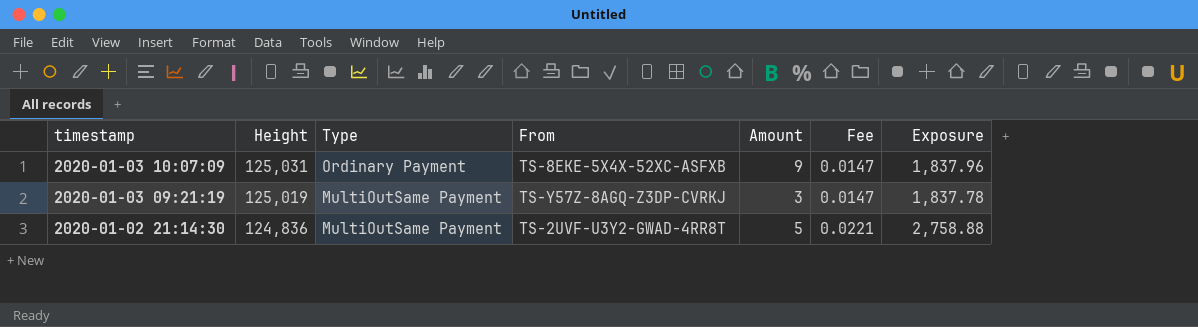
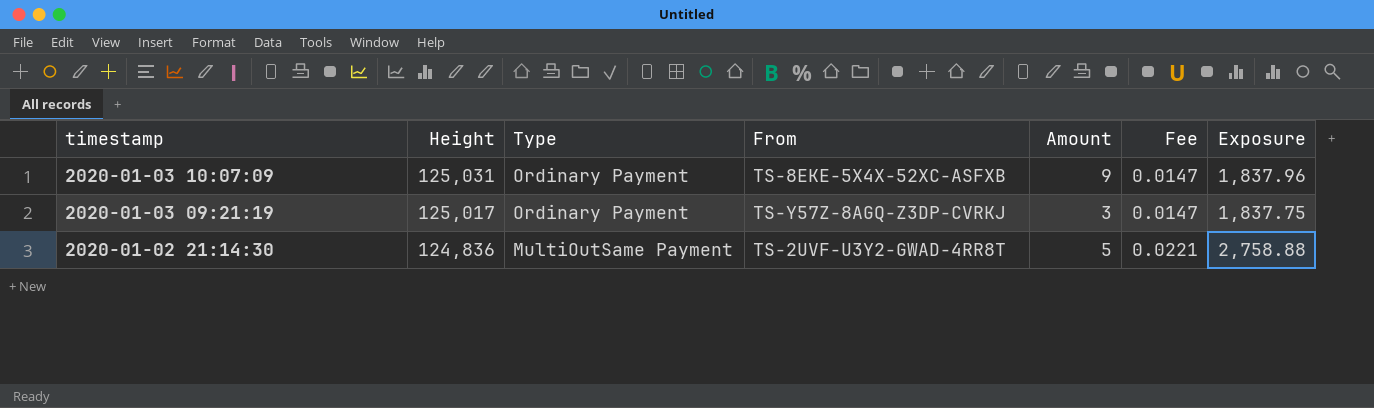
2020-01-03 09:21:19 | Height: 125,019 -> 125,017
2020-01-03 09:21:19 | Type: MultiOutSame Payment -> Ordinary Payment
2020-01-03 09:21:19 | Exposure: 1,837.78 -> 1,837.75

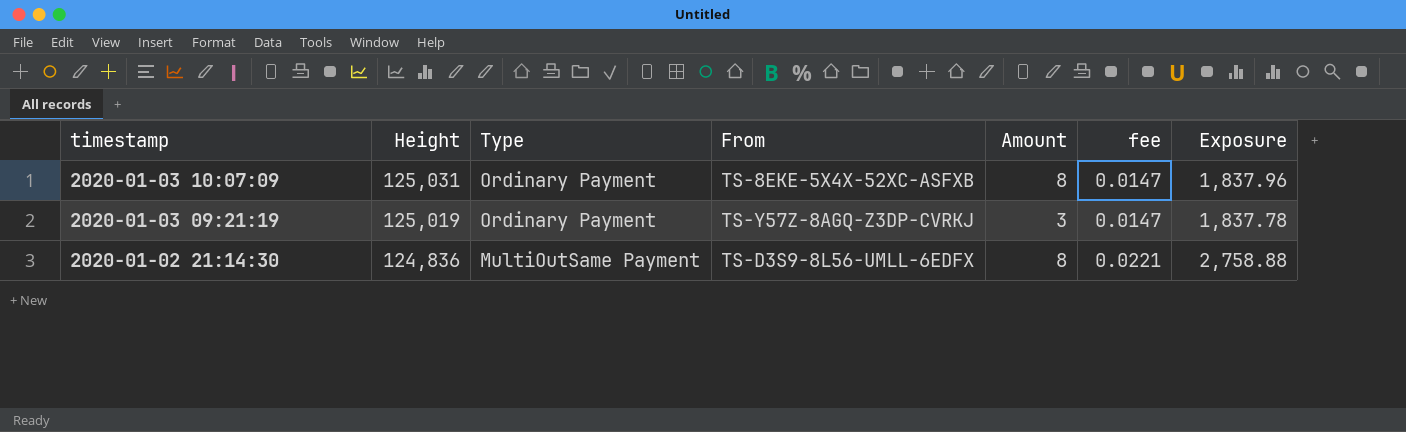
column name: Fee -> fee
2020-01-03 10:07:09 | Amount: 9 -> 8
2020-01-03 09:21:19 | Height: 125,017 -> 125,019
2020-01-03 09:21:19 | Exposure: 1,837.75 -> 1,837.78
2020-01-02 21:14:30 | From: TS-2UVF-U3Y2-GWAD-4RR8T -> TS-D3S9-8L56-UMLL-6EDFX
2020-01-02 21:14:30 | Amount: 5 -> 8

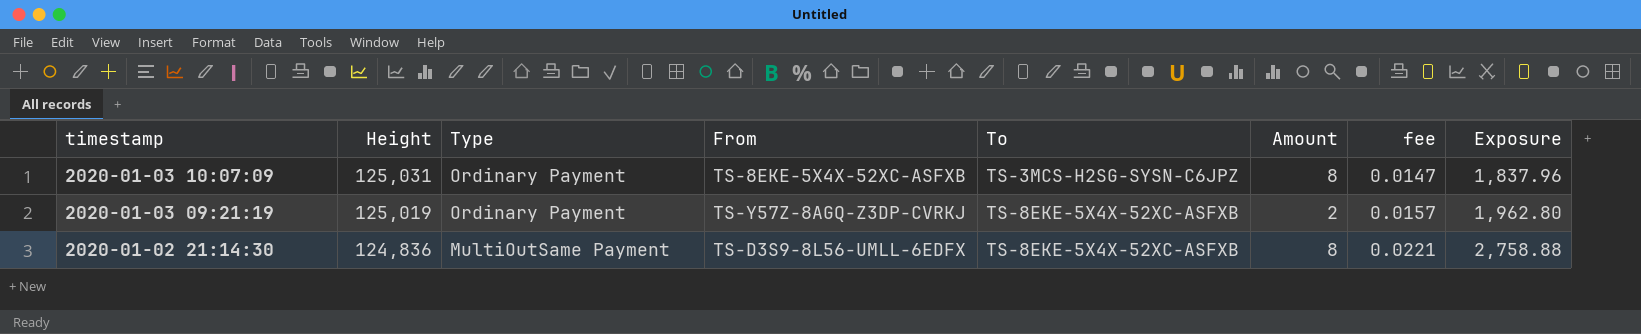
column To | position: none -> 5
2020-01-03 09:21:19 | Amount: 3 -> 2
2020-01-03 09:21:19 | fee: 0.0147 -> 0.0157
2020-01-03 09:21:19 | Exposure: 1,837.78 -> 1,962.80

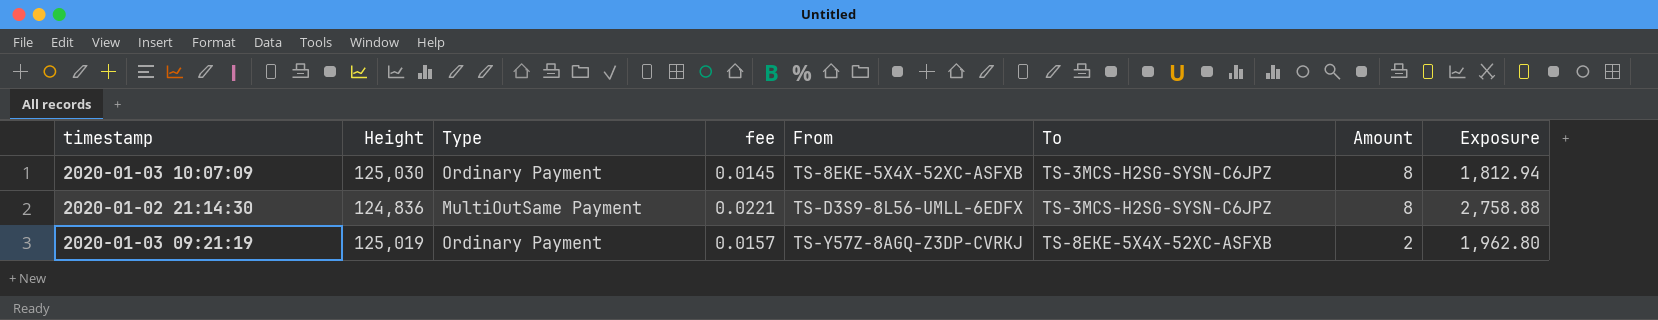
row order: timestamp descending -> From ascending
column fee | position: 7 -> 4
2020-01-03 10:07:09 | Height: 125,031 -> 125,030
2020-01-03 10:07:09 | fee: 0.0147 -> 0.0145
2020-01-03 10:07:09 | Exposure: 1,837.96 -> 1,812.94
2020-01-02 21:14:30 | To: TS-8EKE-5X4X-52XC-ASFXB -> TS-3MCS-H2SG-SYSN-C6JPZ

